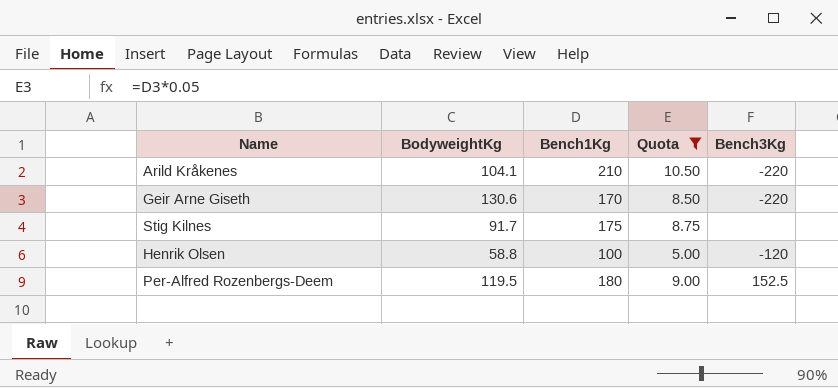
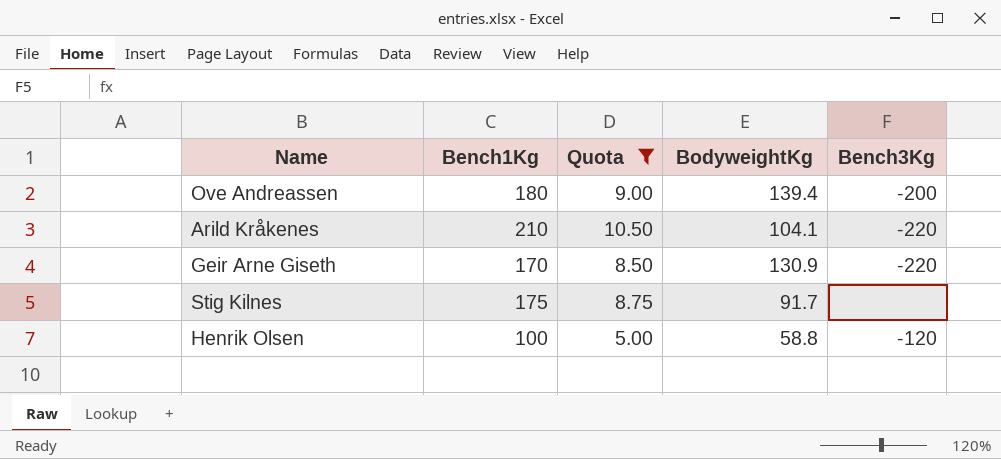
column BodyweightKg | position: 2 -> 4
row Per-Alfred Rozenbergs-Deem: 119.5 | 180 | 9.00 | 152.5 -> none
row Ove Andreassen: none -> 180 | 9.00 | 139.4 | -200
Geir Arne Giseth | BodyweightKg: 130.6 -> 130.9

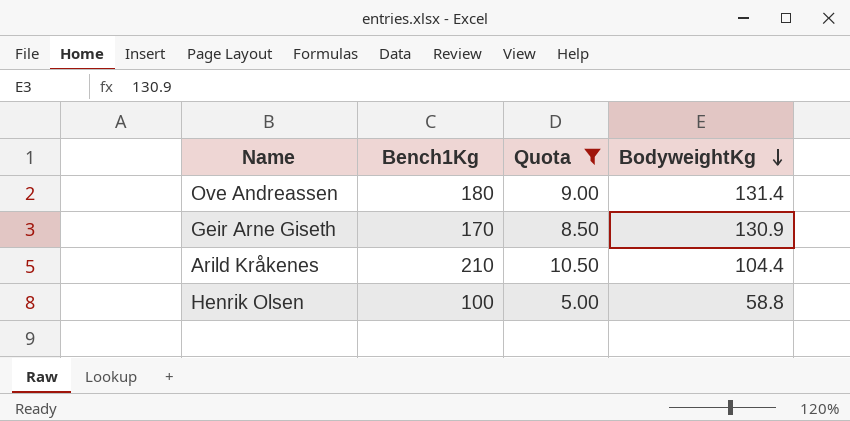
row order: none -> BodyweightKg descending
column Bench3Kg | position: 5 -> none
row Stig Kilnes: 175 | 8.75 | 91.7 | none -> none
Ove Andreassen | BodyweightKg: 139.4 -> 131.4
Arild Kråkenes | BodyweightKg: 104.1 -> 104.4

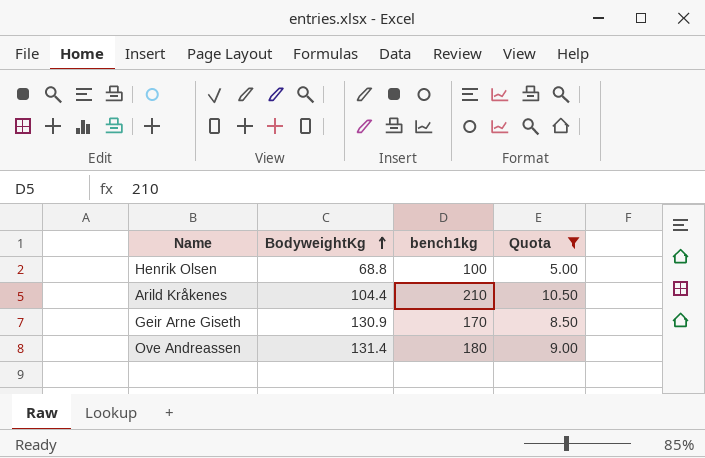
row order: BodyweightKg descending -> BodyweightKg ascending
column BodyweightKg | position: 4 -> 2
column name: Bench1Kg -> bench1kg
Henrik Olsen | BodyweightKg: 58.8 -> 68.8

